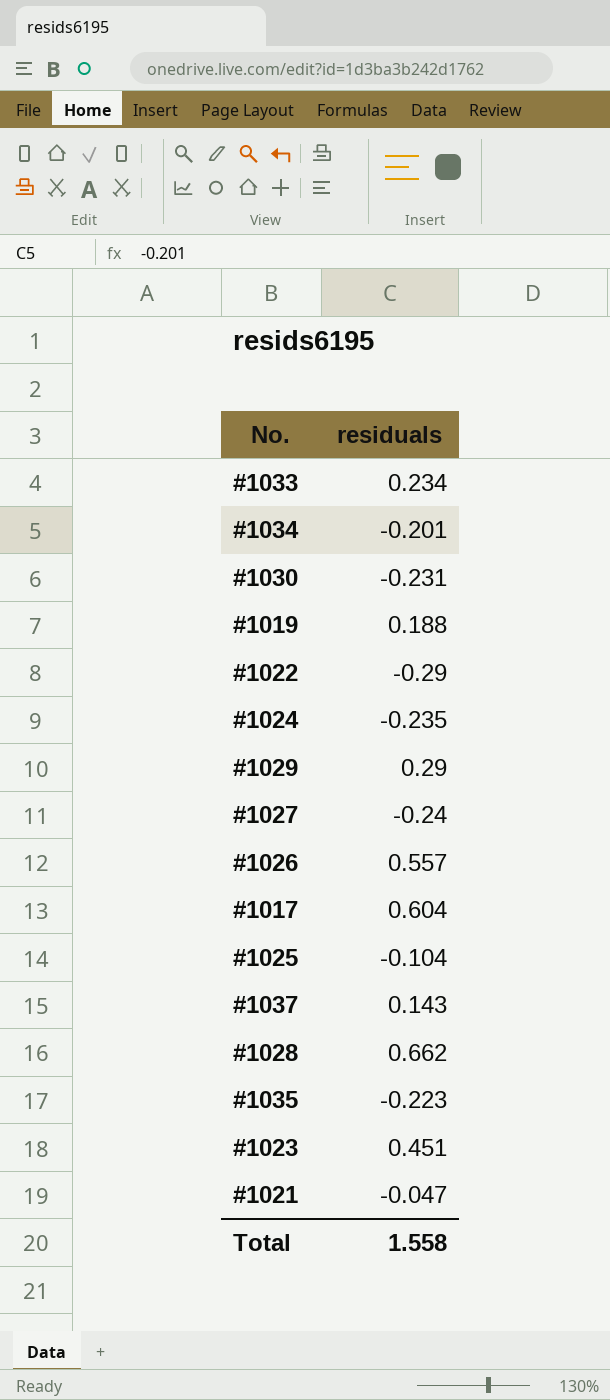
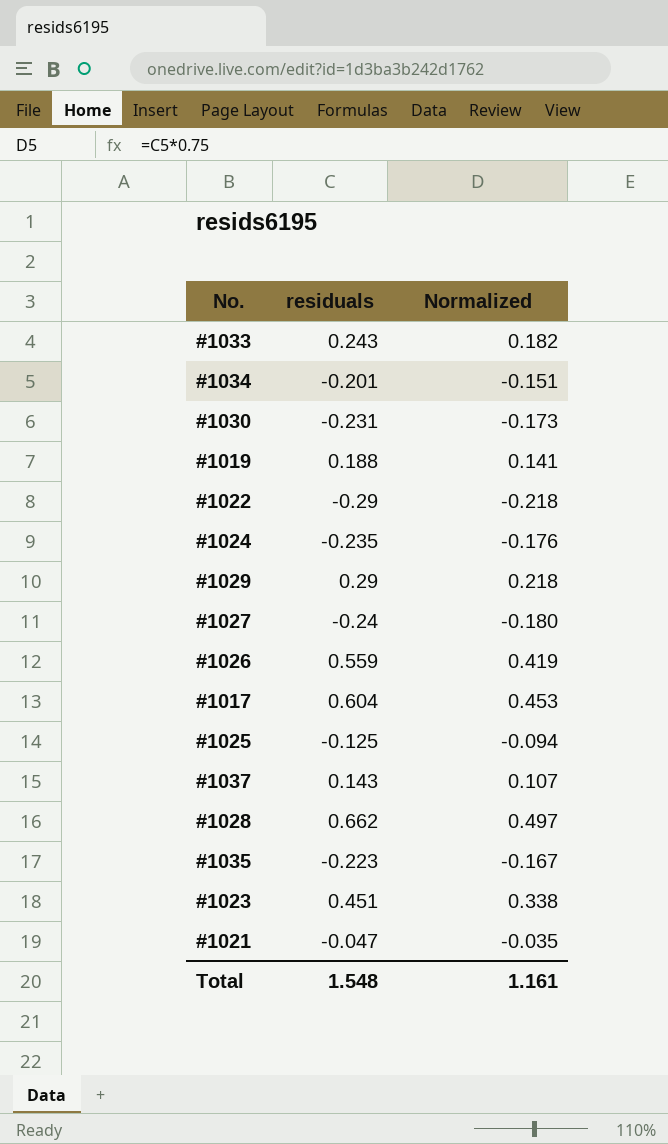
column Normalized | formula: none -> [residuals] * 0.75
#1033 | residuals: 0.234 -> 0.243
#1026 | residuals: 0.557 -> 0.559
#1025 | residuals: -0.104 -> -0.125
Total | residuals: 1.558 -> 1.548

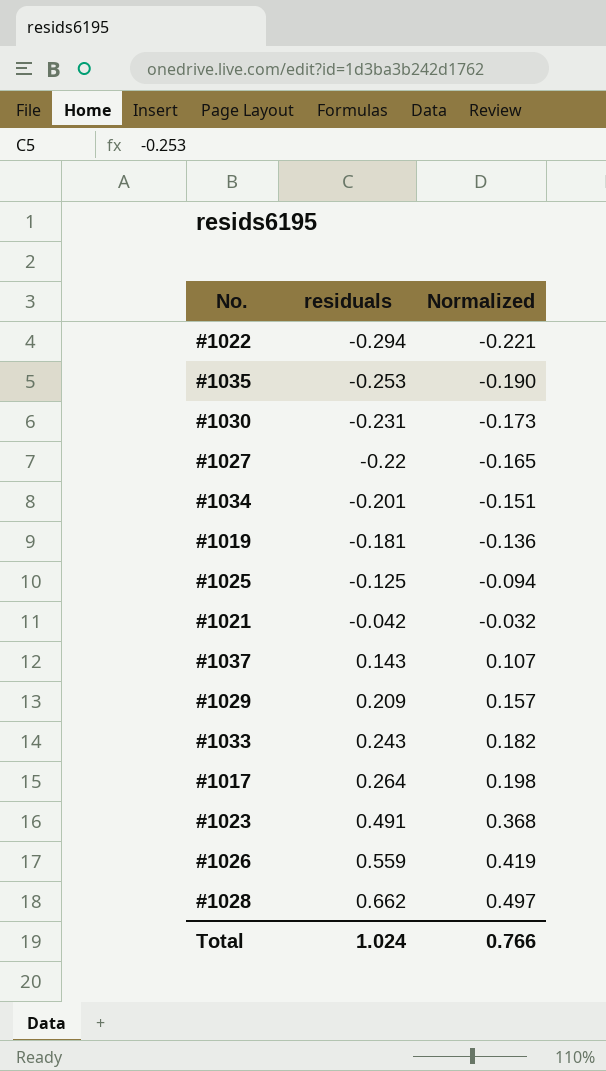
row order: none -> residuals ascending
row #1024: -0.235 | -0.176 -> none
#1022 | residuals: -0.29 -> -0.294
#1022 | Normalized: -0.218 -> -0.221
#1035 | residuals: -0.223 -> -0.253
#1035 | Normalized: -0.167 -> -0.190
#1027 | residuals: -0.24 -> -0.22
#1027 | Normalized: -0.180 -> -0.165
#1019 | residuals: 0.188 -> -0.181
#1019 | Normalized: 0.141 -> -0.136
#1021 | residuals: -0.047 -> -0.042
#1021 | Normalized: -0.035 -> -0.032
#1029 | residuals: 0.29 -> 0.209
#1029 | Normalized: 0.218 -> 0.157
#1017 | residuals: 0.604 -> 0.264
#1017 | Normalized: 0.453 -> 0.198
#1023 | residuals: 0.451 -> 0.491
#1023 | Normalized: 0.338 -> 0.368
Total | residuals: 1.548 -> 1.024
Total | Normalized: 1.161 -> 0.766

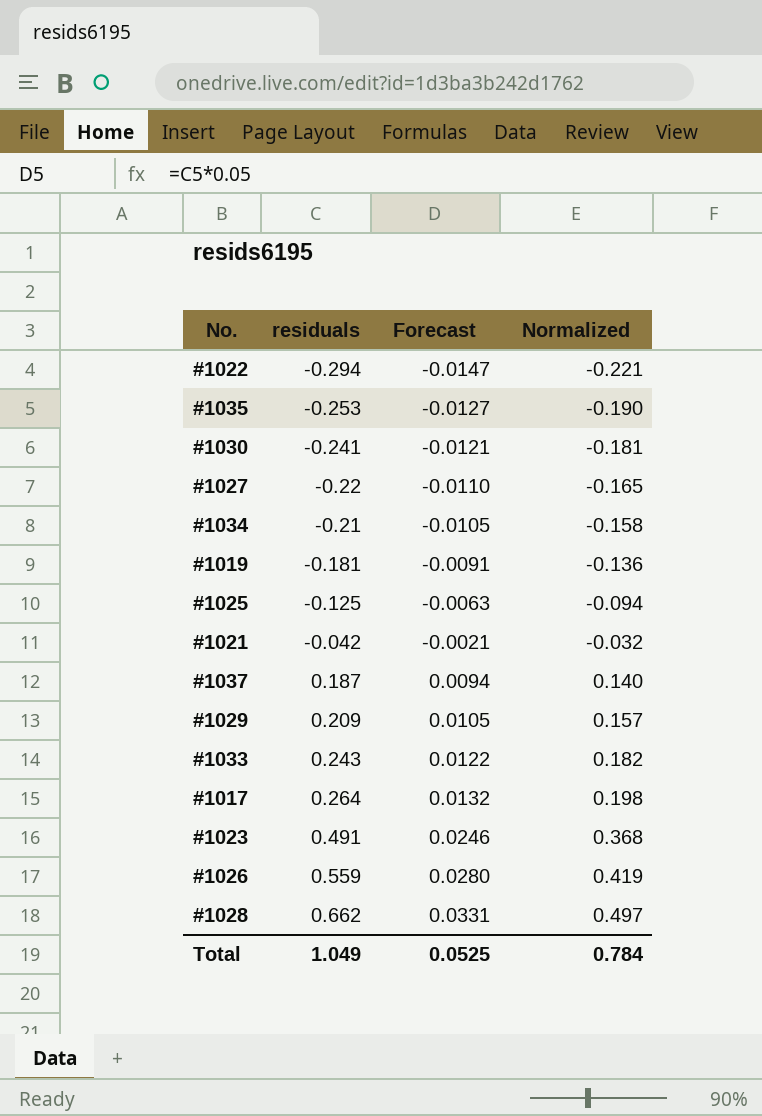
column Forecast | formula: none -> [residuals] * 0.05
#1030 | residuals: -0.231 -> -0.241
#1030 | Normalized: -0.173 -> -0.181
#1034 | residuals: -0.201 -> -0.21
#1034 | Normalized: -0.151 -> -0.158
#1037 | residuals: 0.143 -> 0.187
#1037 | Normalized: 0.107 -> 0.140
Total | residuals: 1.024 -> 1.049
Total | Normalized: 0.766 -> 0.784

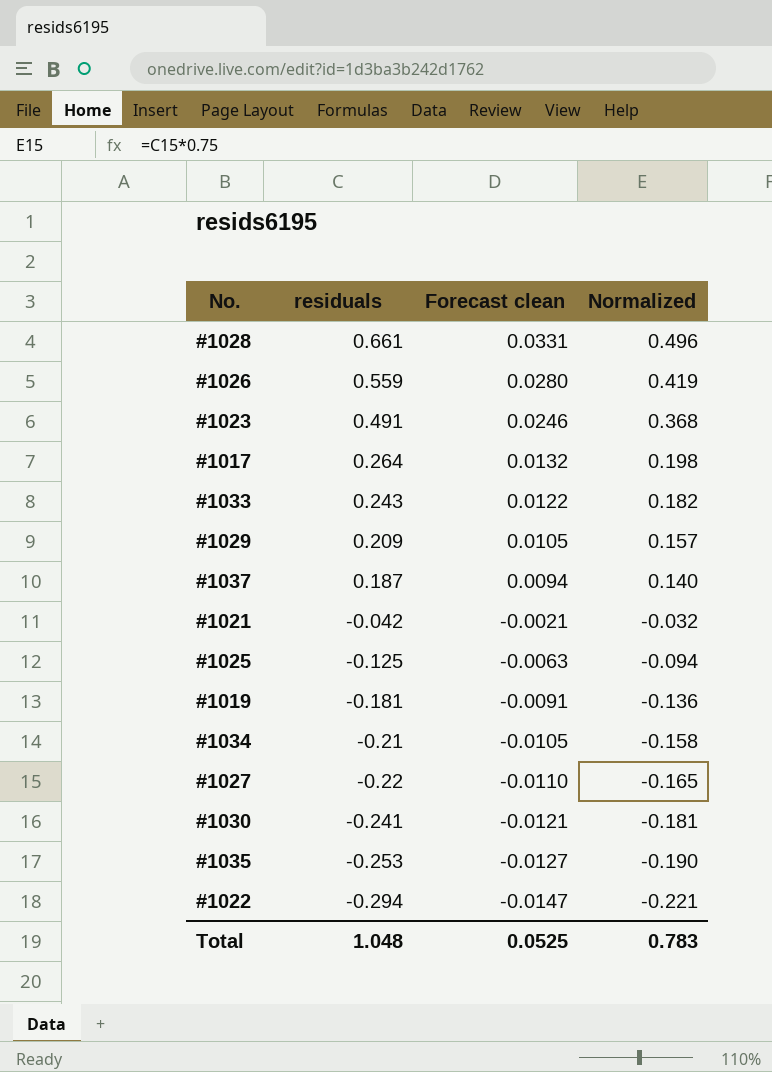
row order: residuals ascending -> residuals descending
column name: Forecast -> Forecast clean
#1028 | residuals: 0.662 -> 0.661
#1028 | Normalized: 0.497 -> 0.496
Total | residuals: 1.049 -> 1.048
Total | Normalized: 0.784 -> 0.783

